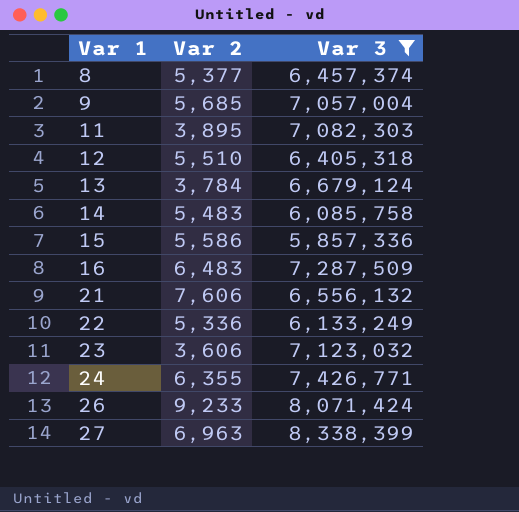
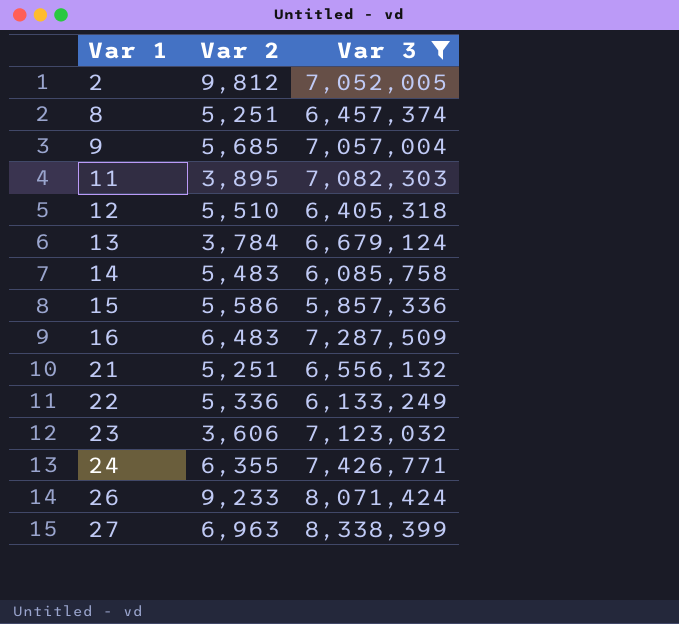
row 2: none -> 9,812 | 7,052,005
8 | Var 2: 5,377 -> 5,251
21 | Var 2: 7,606 -> 5,251

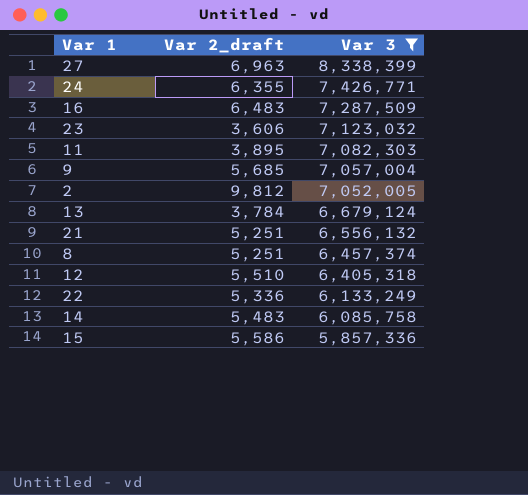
row order: Var 1 ascending -> Var 3 descending
column name: Var 2 -> Var 2_draft
row 26: 9,233 | 8,071,424 -> none

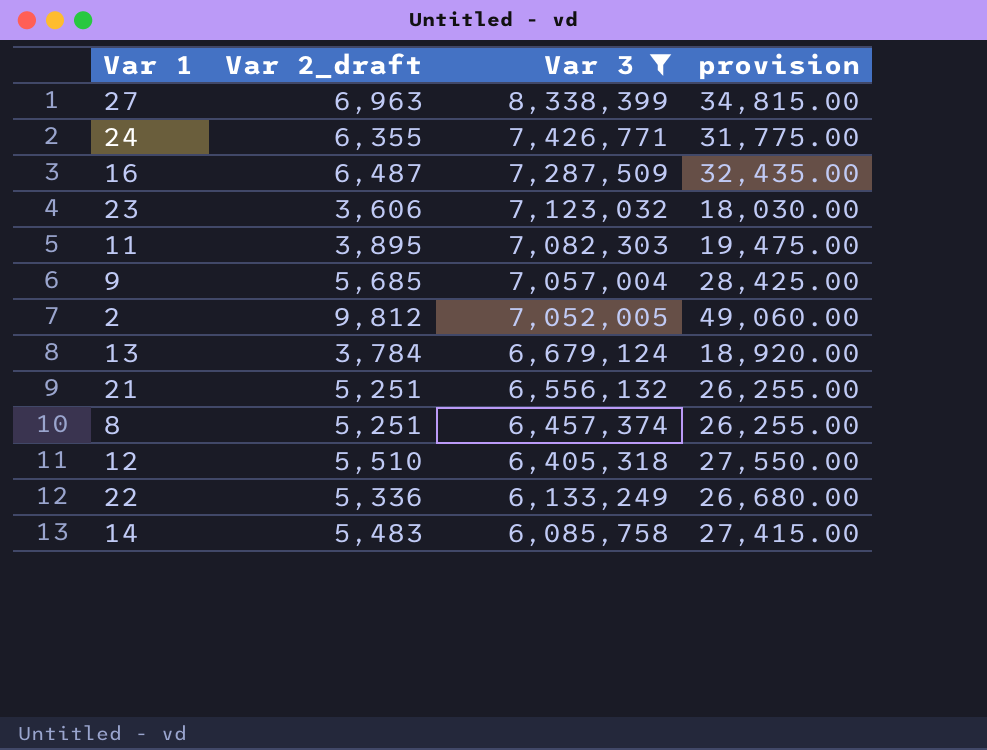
column provision | formula: none -> [Var 2_draft] * 5
row 15: 5,586 | 5,857,336 -> none
16 | Var 2_draft: 6,483 -> 6,487

